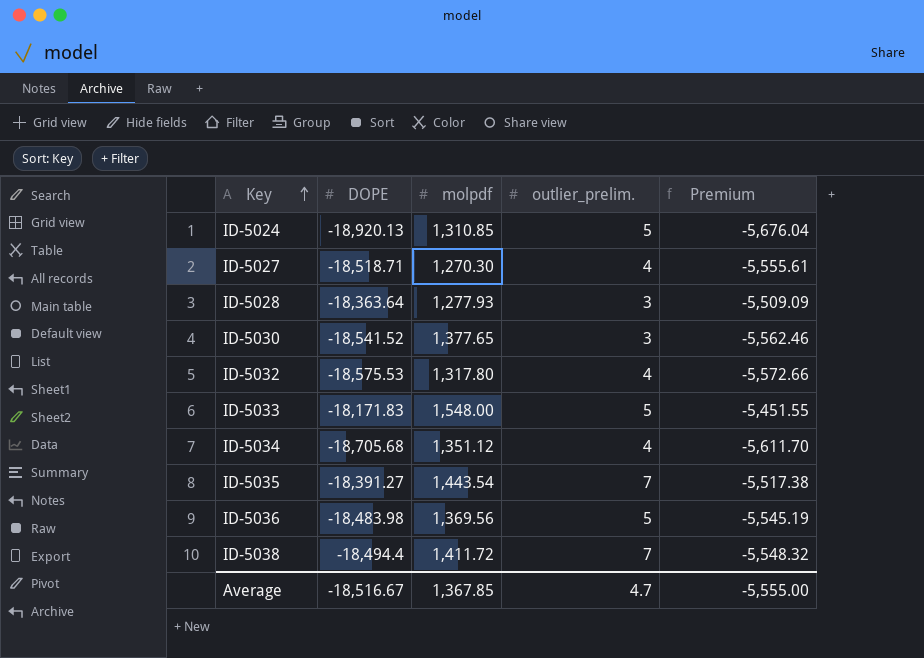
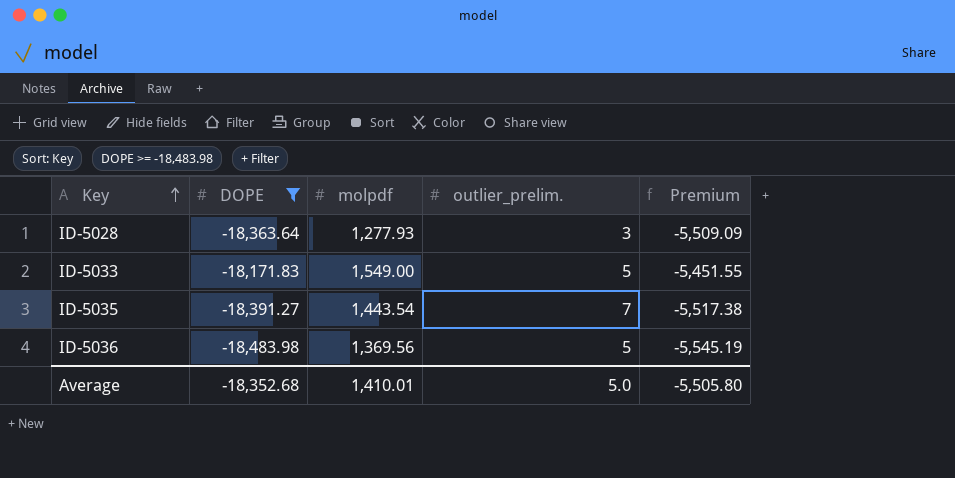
filter: none -> DOPE >= -18,483.98
ID-5033 | molpdf: 1,548.00 -> 1,549.00
Average | DOPE: -18,516.67 -> -18,352.68
Average | molpdf: 1,367.85 -> 1,410.01
Average | outlier_prelim.: 4.7 -> 5.0
Average | Premium: -5,555.00 -> -5,505.80

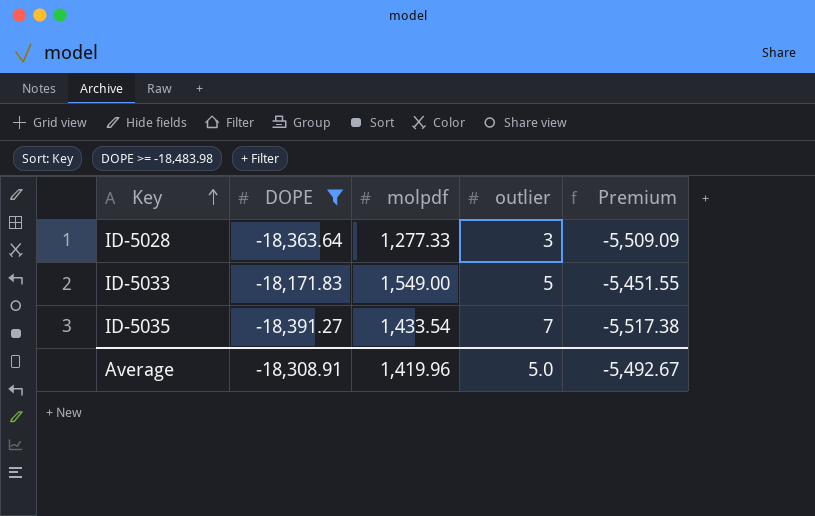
column name: outlier_prelim. -> outlier
row ID-5036: -18,483.98 | 1,369.56 | 5 | -5,545.19 -> none
ID-5028 | molpdf: 1,277.93 -> 1,277.33
ID-5035 | molpdf: 1,443.54 -> 1,433.54
Average | DOPE: -18,352.68 -> -18,308.91
Average | molpdf: 1,410.01 -> 1,419.96
Average | Premium: -5,505.80 -> -5,492.67

